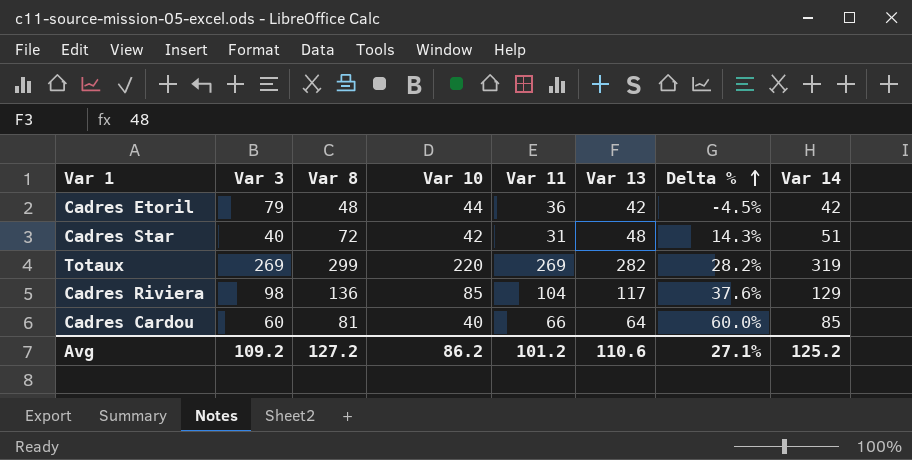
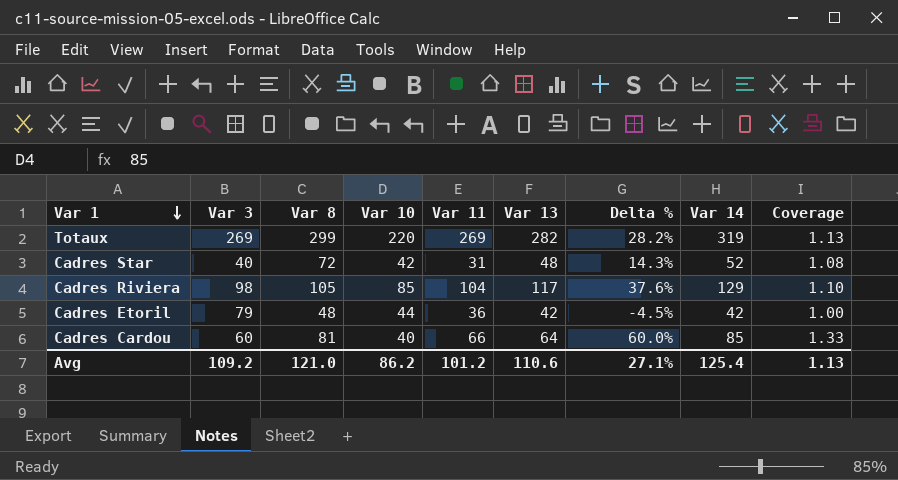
row order: Delta % ascending -> Var 1 descending
column Coverage | formula: none -> [Var 14] / [Var 13]
Cadres Star | Var 14: 51 -> 52
Cadres Riviera | Var 8: 136 -> 105
Avg | Var 8: 127.2 -> 121.0
Avg | Var 14: 125.2 -> 125.4

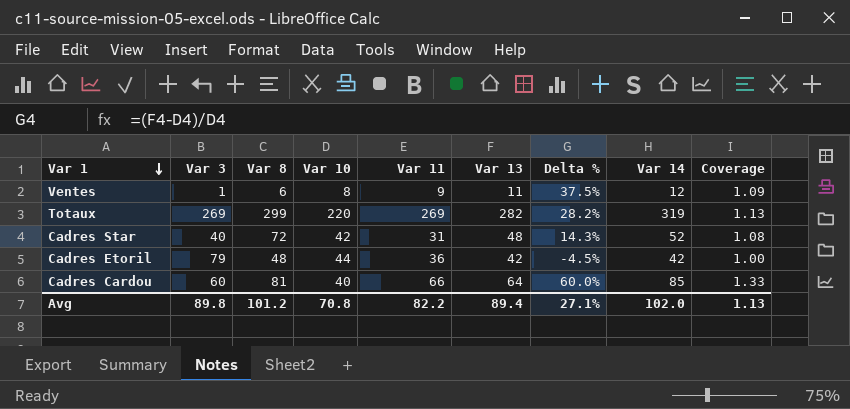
row Cadres Riviera: 98 | 105 | 85 | 104 | 117 | 37.6% | 129 | 1.10 -> none
row Ventes: none -> 1 | 6 | 8 | 9 | 11 | 37.5% | 12 | 1.09
Avg | Var 3: 109.2 -> 89.8
Avg | Var 8: 121.0 -> 101.2
Avg | Var 10: 86.2 -> 70.8
Avg | Var 11: 101.2 -> 82.2
Avg | Var 13: 110.6 -> 89.4
Avg | Var 14: 125.4 -> 102.0

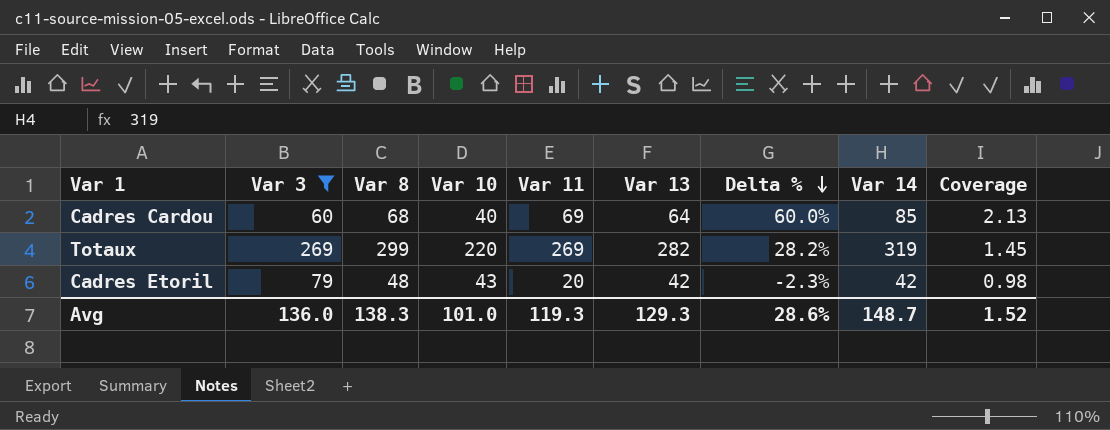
filter: none -> Var 3 >= 60
row order: Var 1 descending -> Delta % descending
column Coverage | formula: [Var 14] / [Var 13] -> [Var 14] / [Var 10]
Cadres Cardou | Var 8: 81 -> 68
Cadres Cardou | Var 11: 66 -> 69
Cadres Etoril | Var 10: 44 -> 43
Cadres Etoril | Var 11: 36 -> 20
Cadres Etoril | Delta %: -4.5% -> -2.3%
Avg | Var 3: 89.8 -> 136.0
Avg | Var 8: 101.2 -> 138.3
Avg | Var 10: 70.8 -> 101.0
Avg | Var 11: 82.2 -> 119.3
Avg | Var 13: 89.4 -> 129.3
Avg | Delta %: 27.1% -> 28.6%
Avg | Var 14: 102.0 -> 148.7
Avg | Coverage: 1.13 -> 1.52

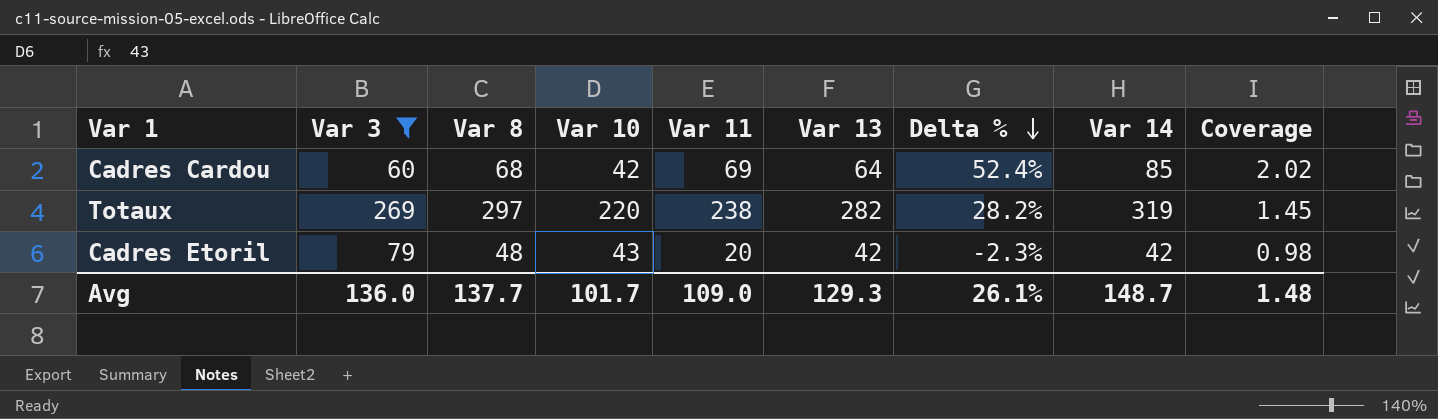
Cadres Cardou | Var 10: 40 -> 42
Cadres Cardou | Delta %: 60.0% -> 52.4%
Cadres Cardou | Coverage: 2.13 -> 2.02
Totaux | Var 8: 299 -> 297
Totaux | Var 11: 269 -> 238
Avg | Var 8: 138.3 -> 137.7
Avg | Var 10: 101.0 -> 101.7
Avg | Var 11: 119.3 -> 109.0
Avg | Delta %: 28.6% -> 26.1%
Avg | Coverage: 1.52 -> 1.48

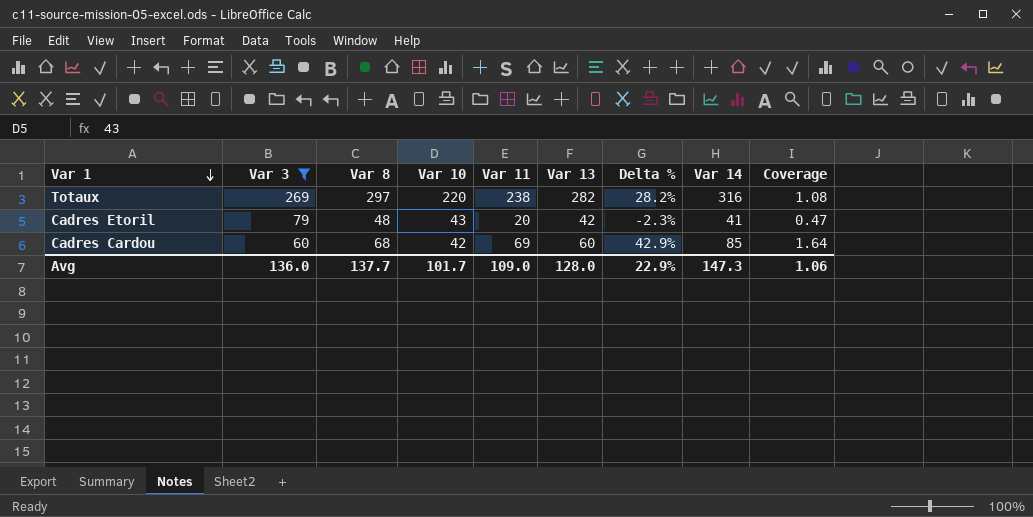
row order: Delta % descending -> Var 1 descending
column Coverage | formula: [Var 14] / [Var 10] -> [Var 11] / [Var 10]
Totaux | Var 14: 319 -> 316
Cadres Etoril | Var 14: 42 -> 41
Cadres Cardou | Var 13: 64 -> 60
Cadres Cardou | Delta %: 52.4% -> 42.9%
Avg | Var 13: 129.3 -> 128.0
Avg | Delta %: 26.1% -> 22.9%
Avg | Var 14: 148.7 -> 147.3
Avg | Coverage: 1.48 -> 1.06

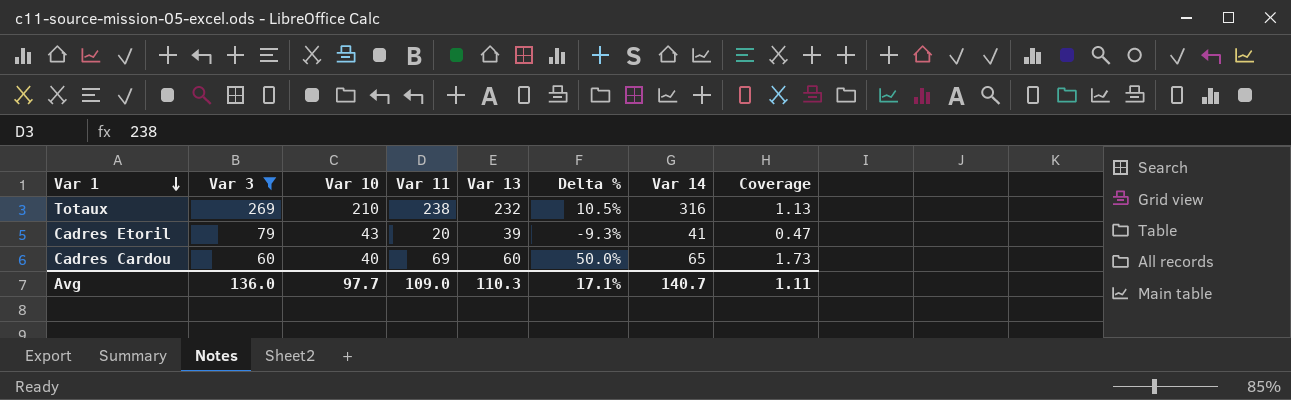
column Var 8 | position: 3 -> none
Totaux | Var 10: 220 -> 210
Totaux | Var 13: 282 -> 232
Totaux | Delta %: 28.2% -> 10.5%
Totaux | Coverage: 1.08 -> 1.13
Cadres Etoril | Var 13: 42 -> 39
Cadres Etoril | Delta %: -2.3% -> -9.3%
Cadres Cardou | Var 10: 42 -> 40
Cadres Cardou | Delta %: 42.9% -> 50.0%
Cadres Cardou | Var 14: 85 -> 65
Cadres Cardou | Coverage: 1.64 -> 1.73
Avg | Var 10: 101.7 -> 97.7
Avg | Var 13: 128.0 -> 110.3
Avg | Delta %: 22.9% -> 17.1%
Avg | Var 14: 147.3 -> 140.7
Avg | Coverage: 1.06 -> 1.11

